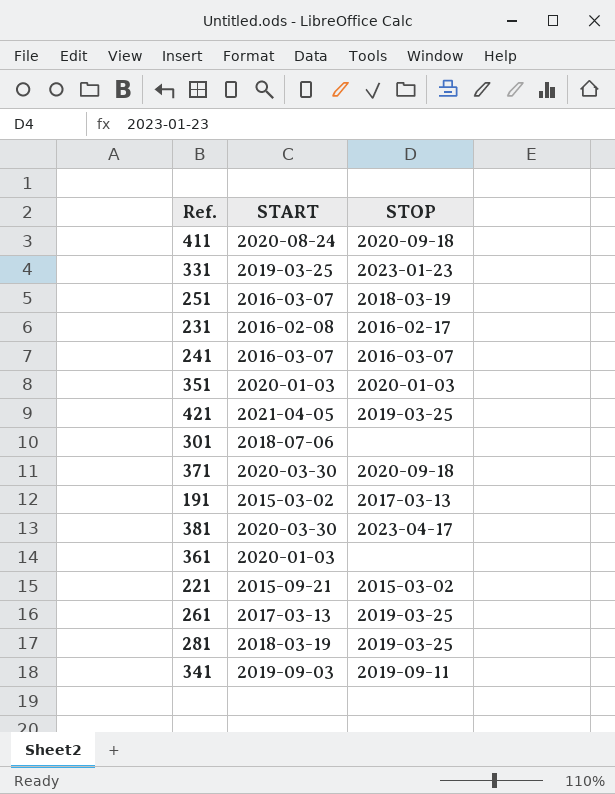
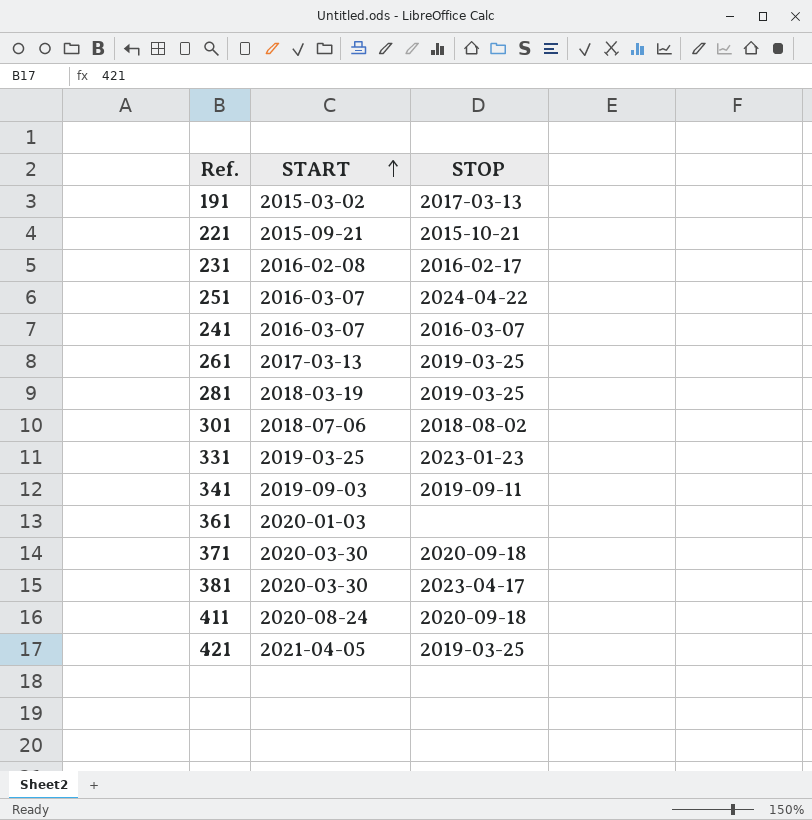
row order: none -> START ascending
row 351: 2020-01-03 | 2020-01-03 -> none
221 | STOP: 2015-03-02 -> 2015-10-21
251 | STOP: 2018-03-19 -> 2024-04-22
301 | STOP: none -> 2018-08-02

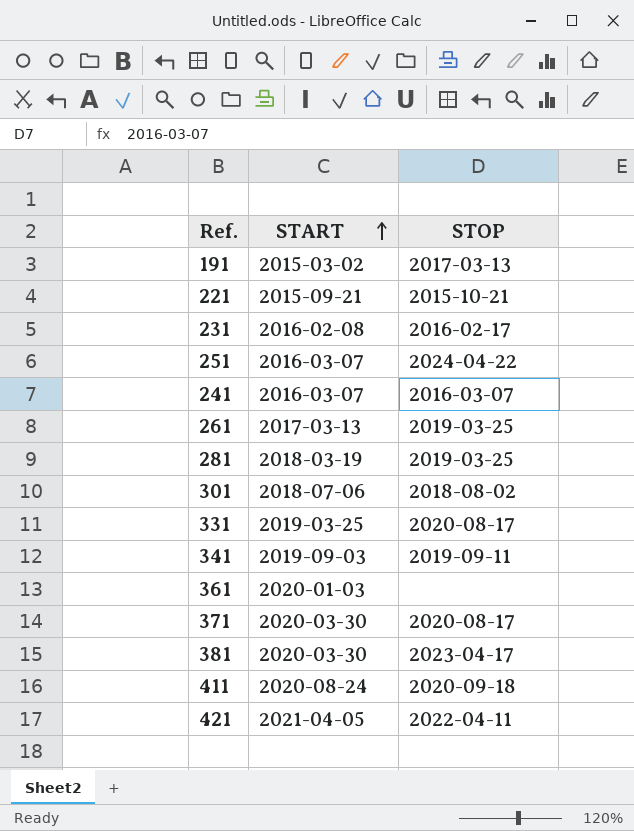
331 | STOP: 2023-01-23 -> 2020-08-17
371 | STOP: 2020-09-18 -> 2020-08-17
421 | STOP: 2019-03-25 -> 2022-04-11

